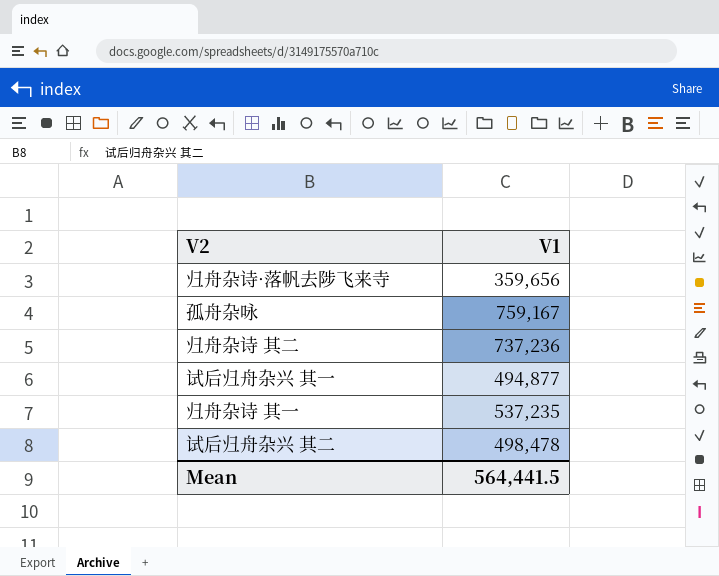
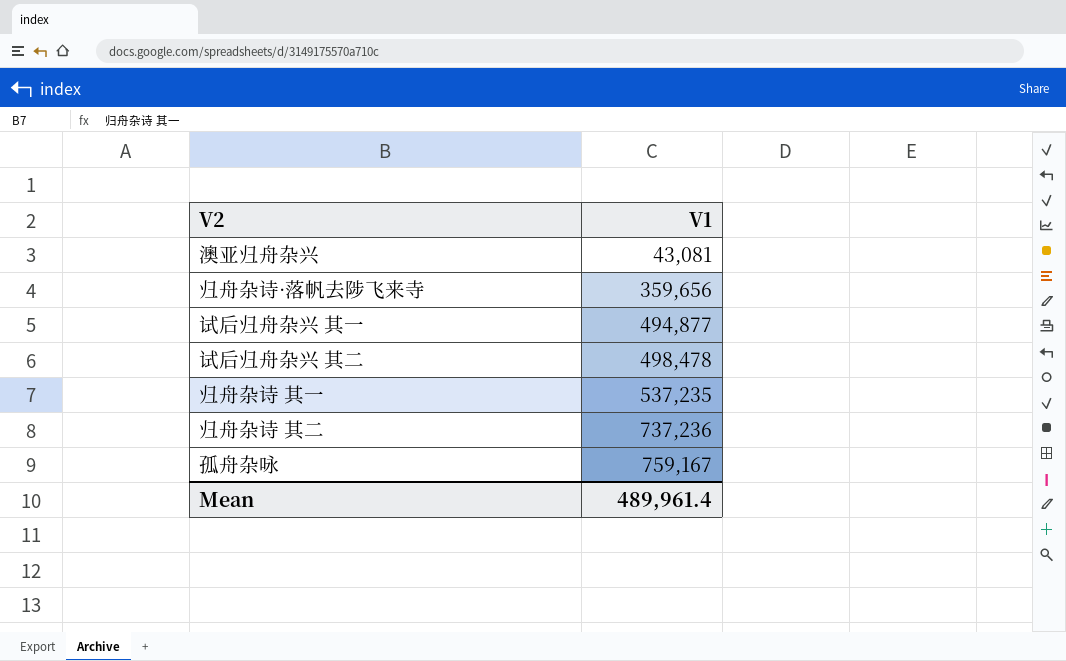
row order: none -> V1 ascending
row 澳亚归舟杂兴: none -> 43,081
Mean | V1: 564,441.5 -> 489,961.4

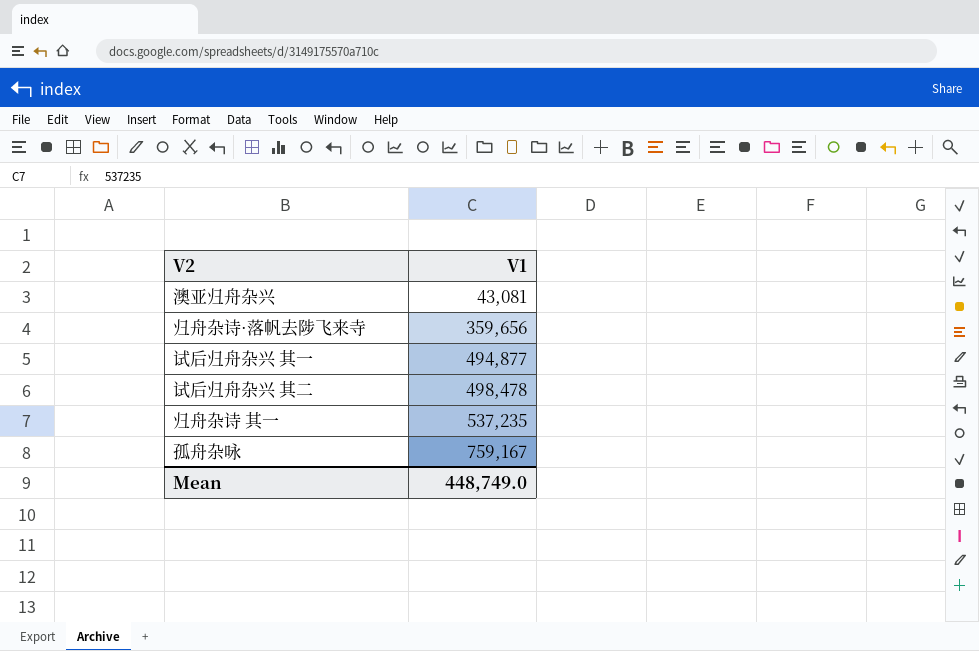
row 归舟杂诗 其二: 737,236 -> none
Mean | V1: 489,961.4 -> 448,749.0

